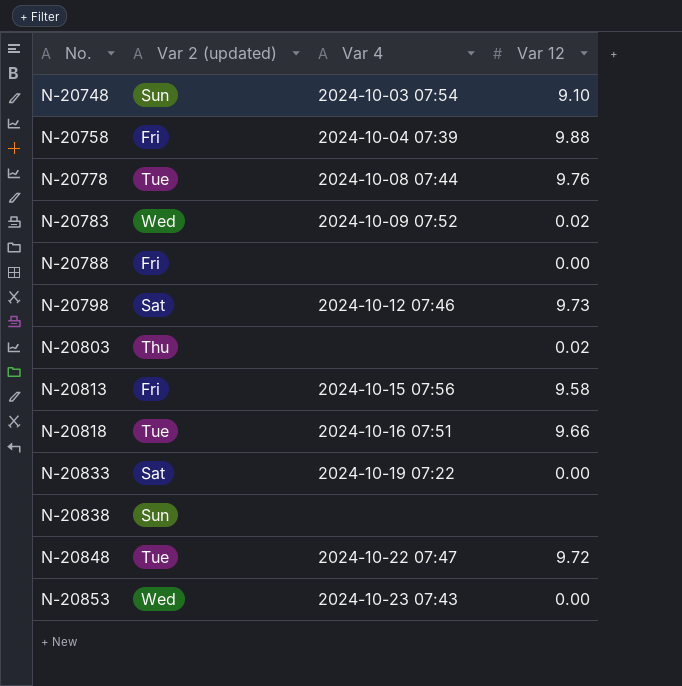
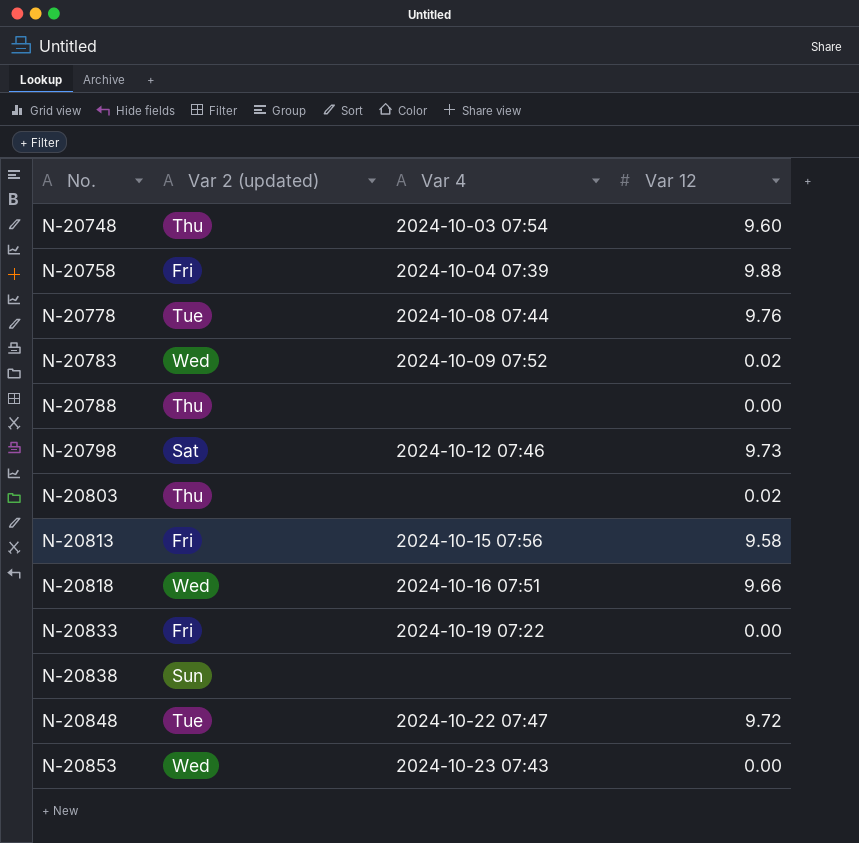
N-20748 | Var 2 (updated): Sun -> Thu
N-20748 | Var 12: 9.10 -> 9.60
N-20788 | Var 2 (updated): Fri -> Thu
N-20818 | Var 2 (updated): Tue -> Wed
N-20833 | Var 2 (updated): Sat -> Fri

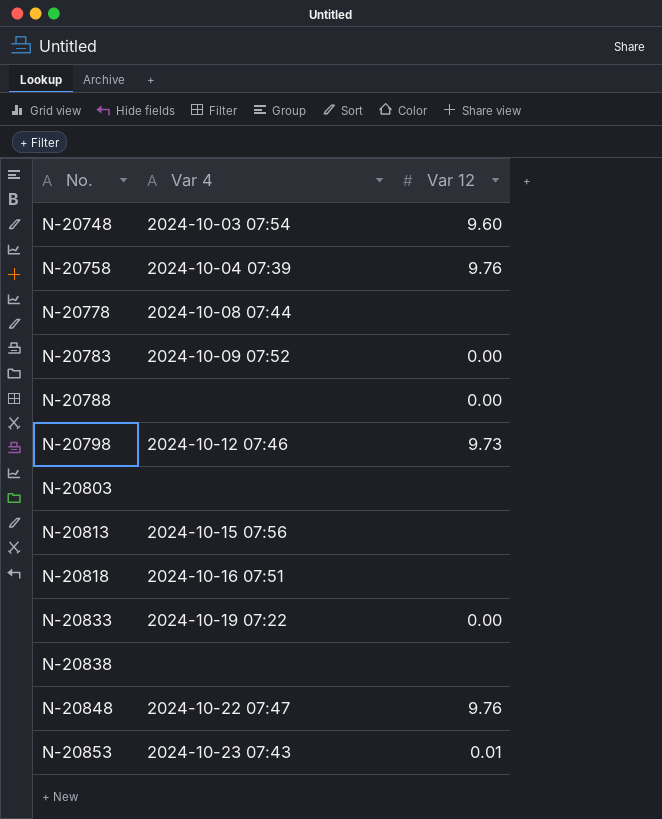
column Var 2 (updated) | position: 2 -> none
N-20758 | Var 12: 9.88 -> 9.76
N-20778 | Var 12: 9.76 -> none
N-20783 | Var 12: 0.02 -> 0.00
N-20803 | Var 12: 0.02 -> none
N-20813 | Var 12: 9.58 -> none
N-20818 | Var 12: 9.66 -> none
N-20848 | Var 12: 9.72 -> 9.76
N-20853 | Var 12: 0.00 -> 0.01

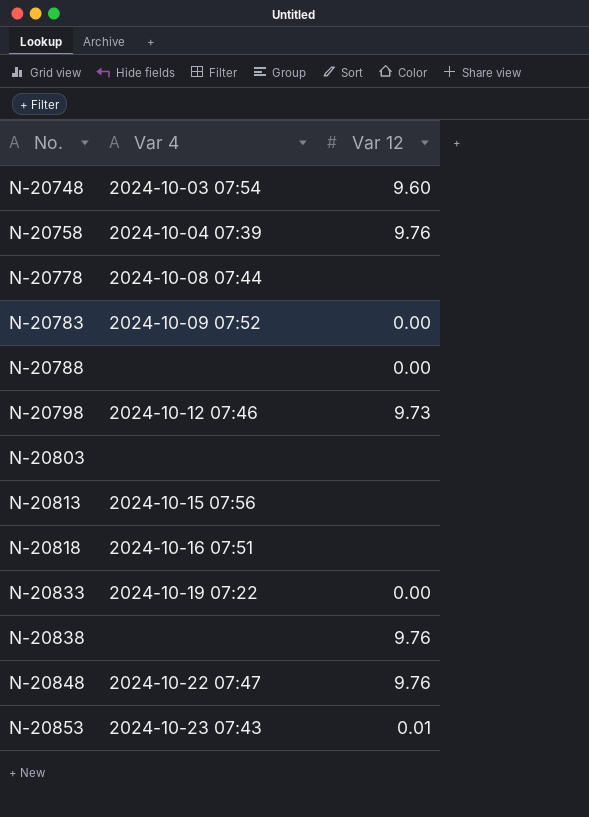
N-20838 | Var 12: none -> 9.76

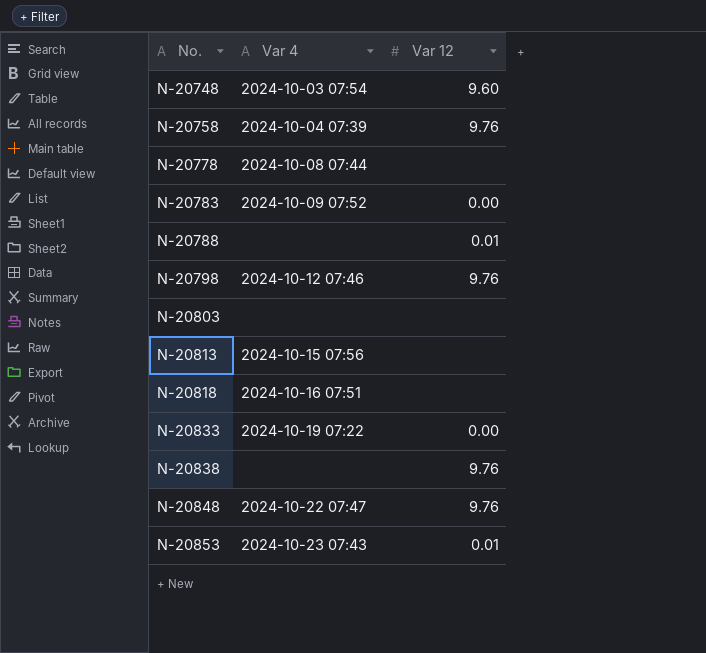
N-20788 | Var 12: 0.00 -> 0.01
N-20798 | Var 12: 9.73 -> 9.76

